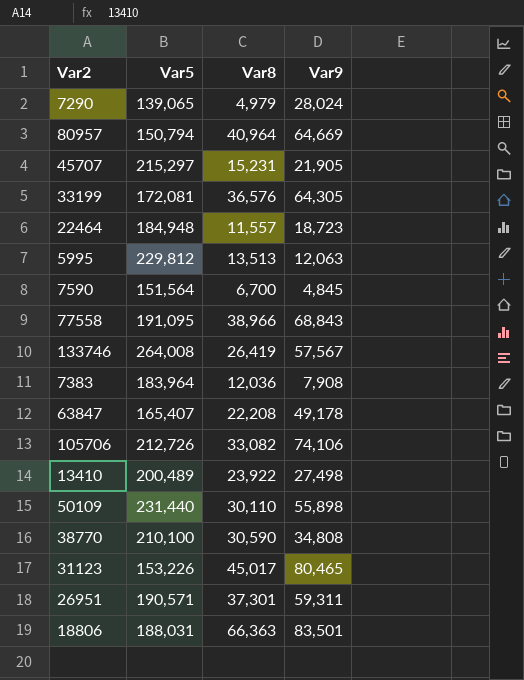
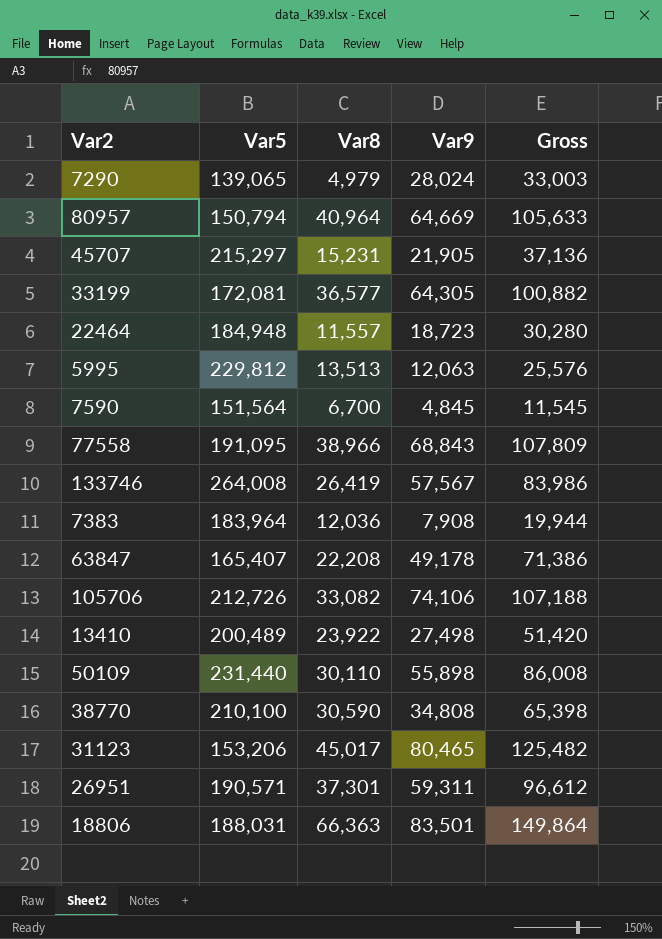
column Gross | formula: none -> [Var8] + [Var9]
33199 | Var8: 36,576 -> 36,577
31123 | Var5: 153,226 -> 153,206

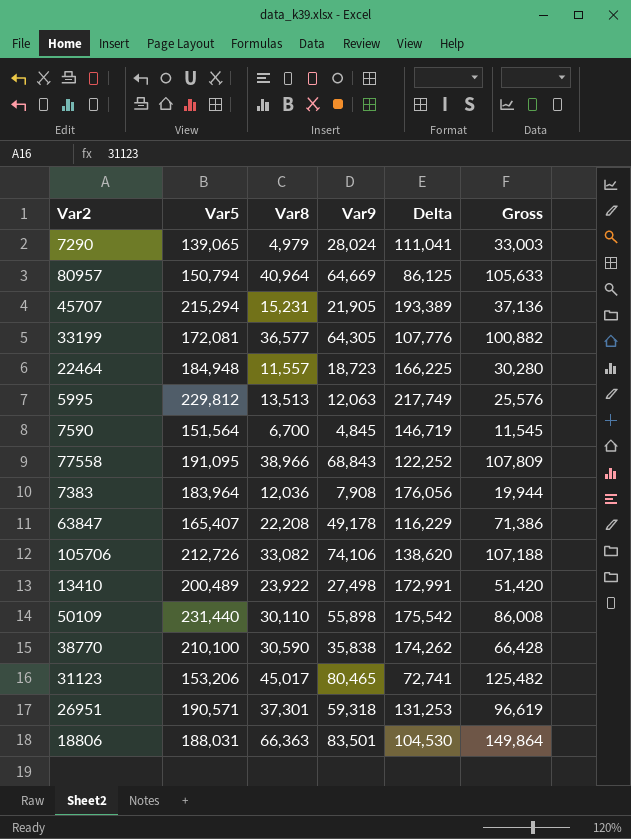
column Delta | formula: none -> [Var5] - [Var9]
row 133746: 264,008 | 26,419 | 57,567 | 83,986 -> none
45707 | Var5: 215,297 -> 215,294
38770 | Var9: 34,808 -> 35,838
38770 | Gross: 65,398 -> 66,428
26951 | Var9: 59,311 -> 59,318
26951 | Gross: 96,612 -> 96,619

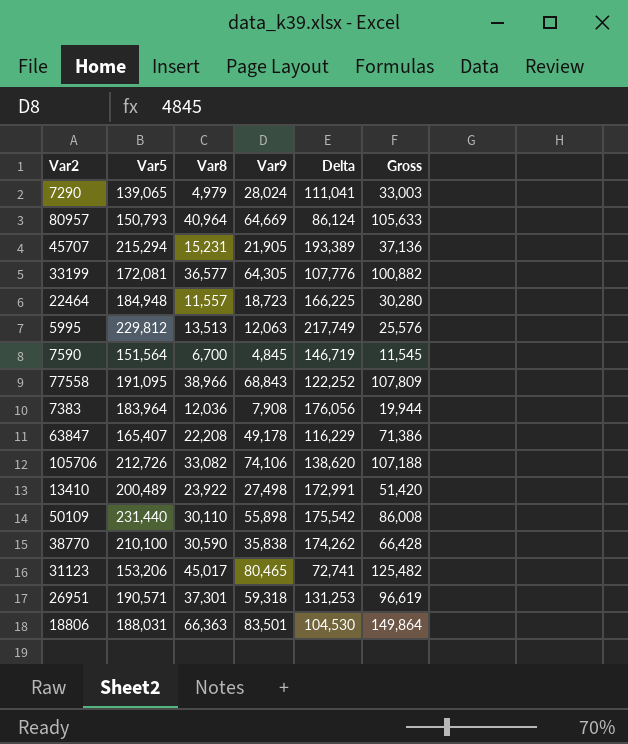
80957 | Var5: 150,794 -> 150,793
80957 | Delta: 86,125 -> 86,124

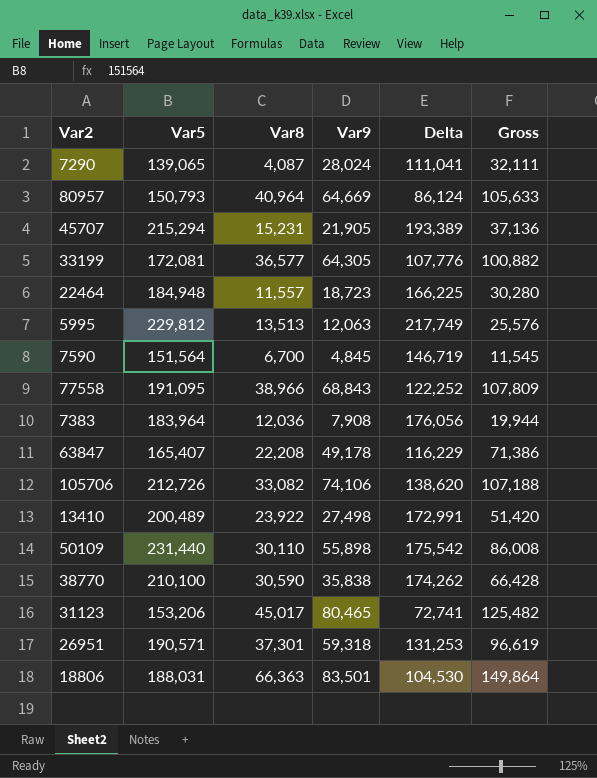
7290 | Var8: 4,979 -> 4,087
7290 | Gross: 33,003 -> 32,111

